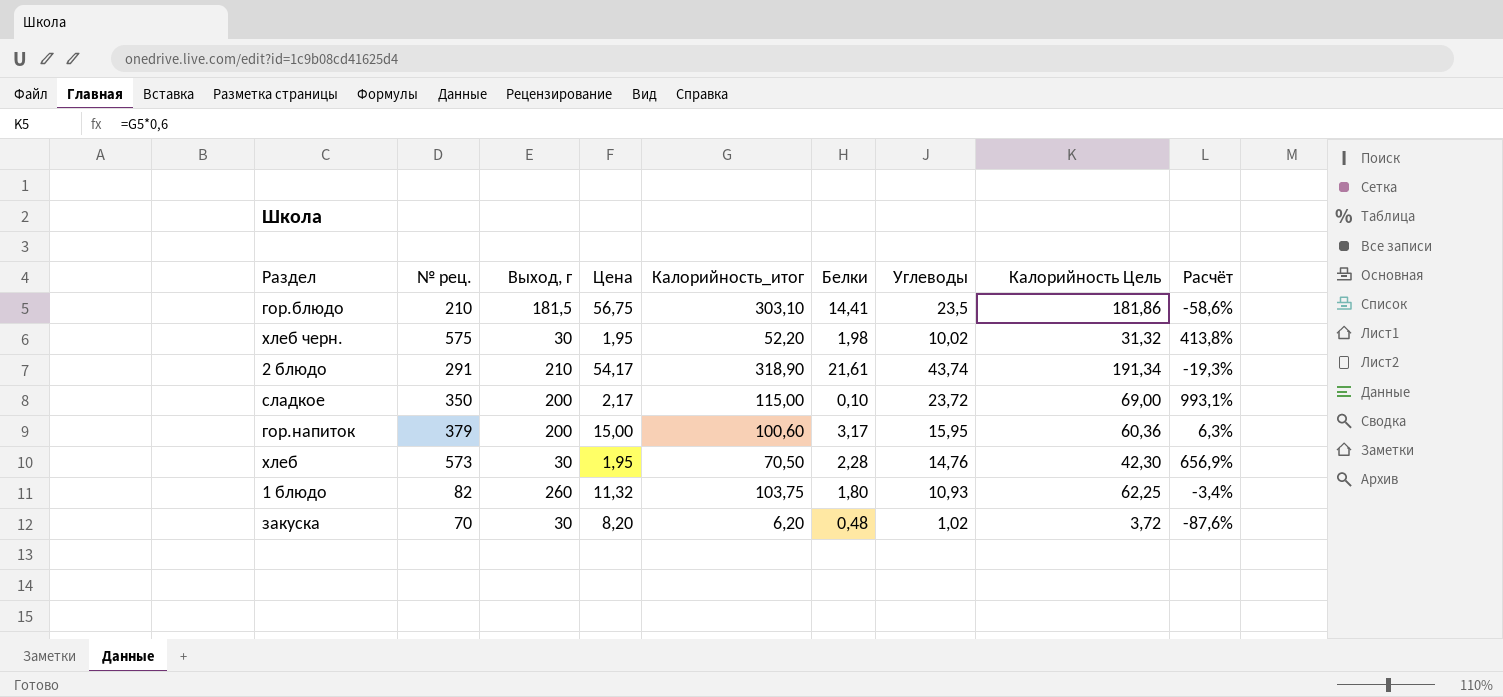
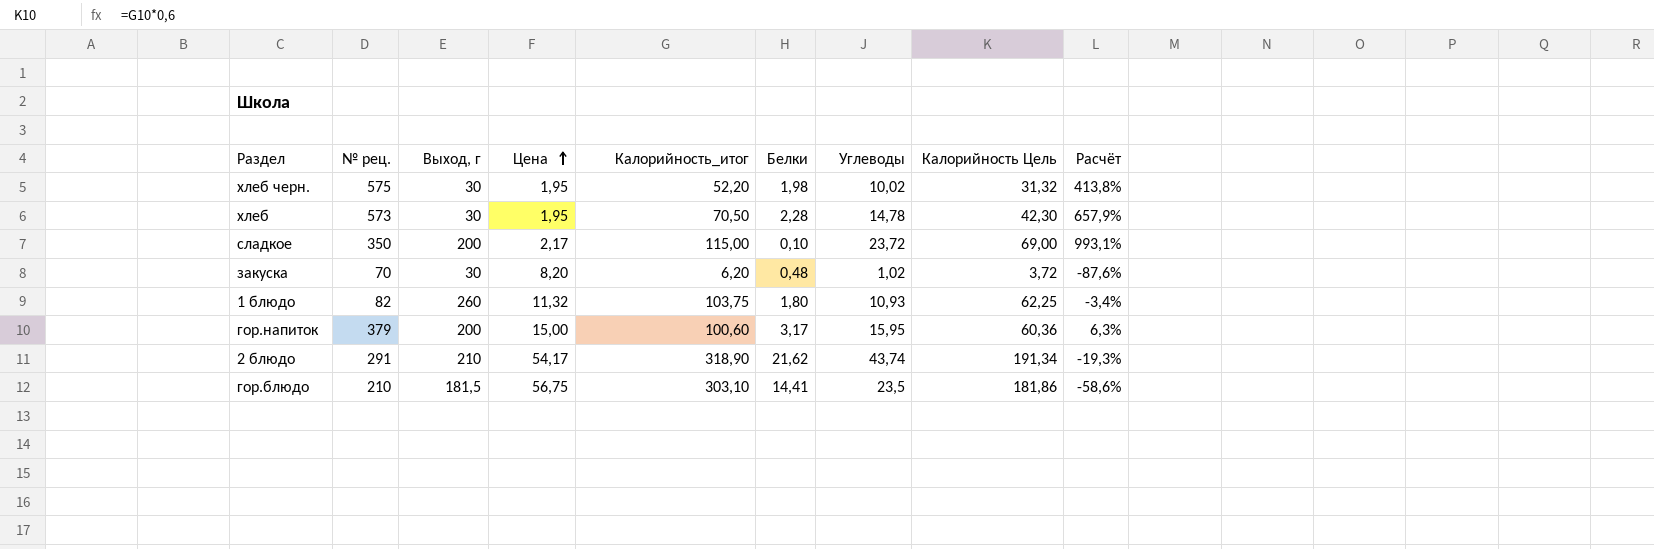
row order: none -> Цена ascending
хлеб | Углеводы: 14,76 -> 14,78
хлеб | Расчёт: 656,9% -> 657,9%
2 блюдо | Белки: 21,61 -> 21,62

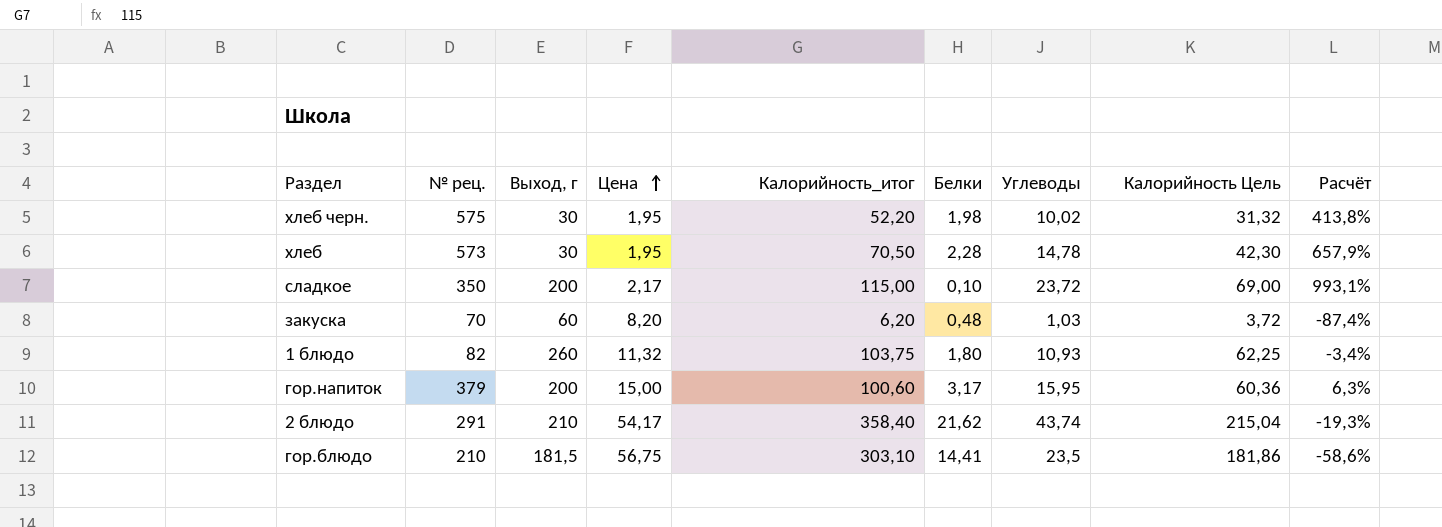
закуска | Выход, г: 30 -> 60
закуска | Углеводы: 1,02 -> 1,03
закуска | Расчёт: -87,6% -> -87,4%
2 блюдо | Калорийность_итог: 318,90 -> 358,40
2 блюдо | Калорийность Цель: 191,34 -> 215,04

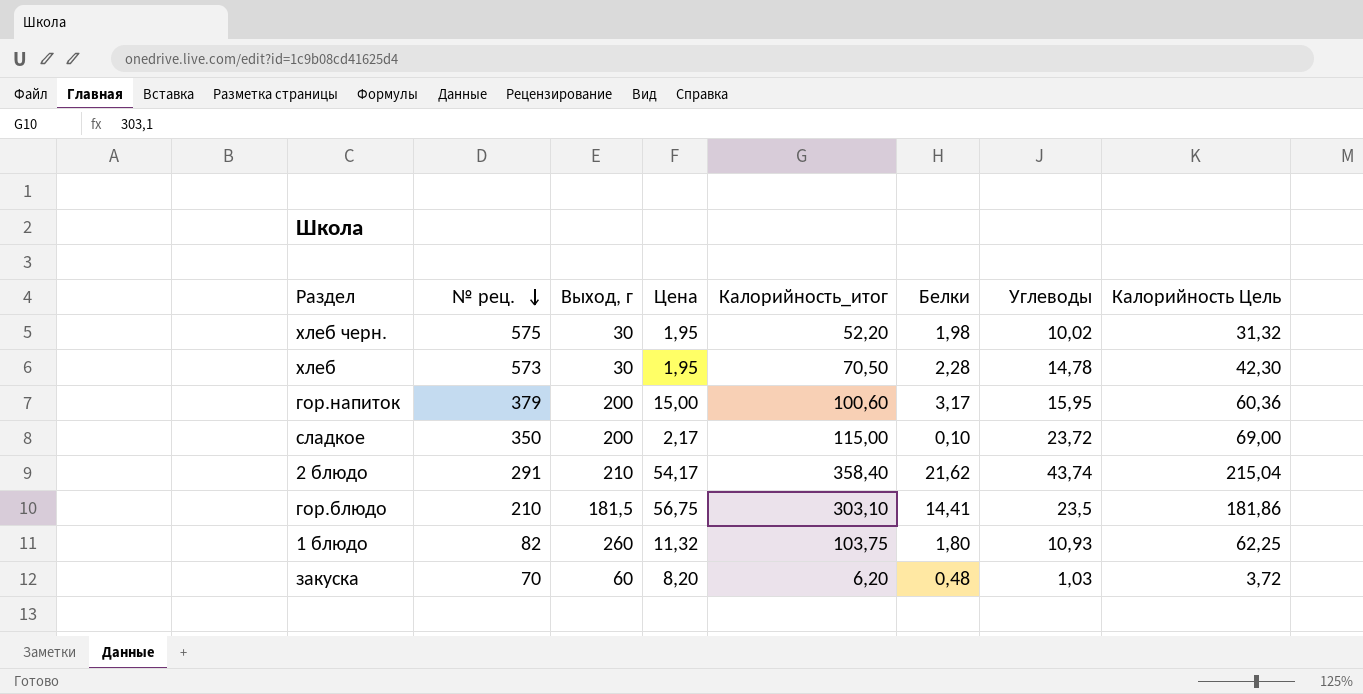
row order: Цена ascending -> № рец. descending
column Расчёт | formula: ([Углеводы] - [Цена]) / [Цена] -> none

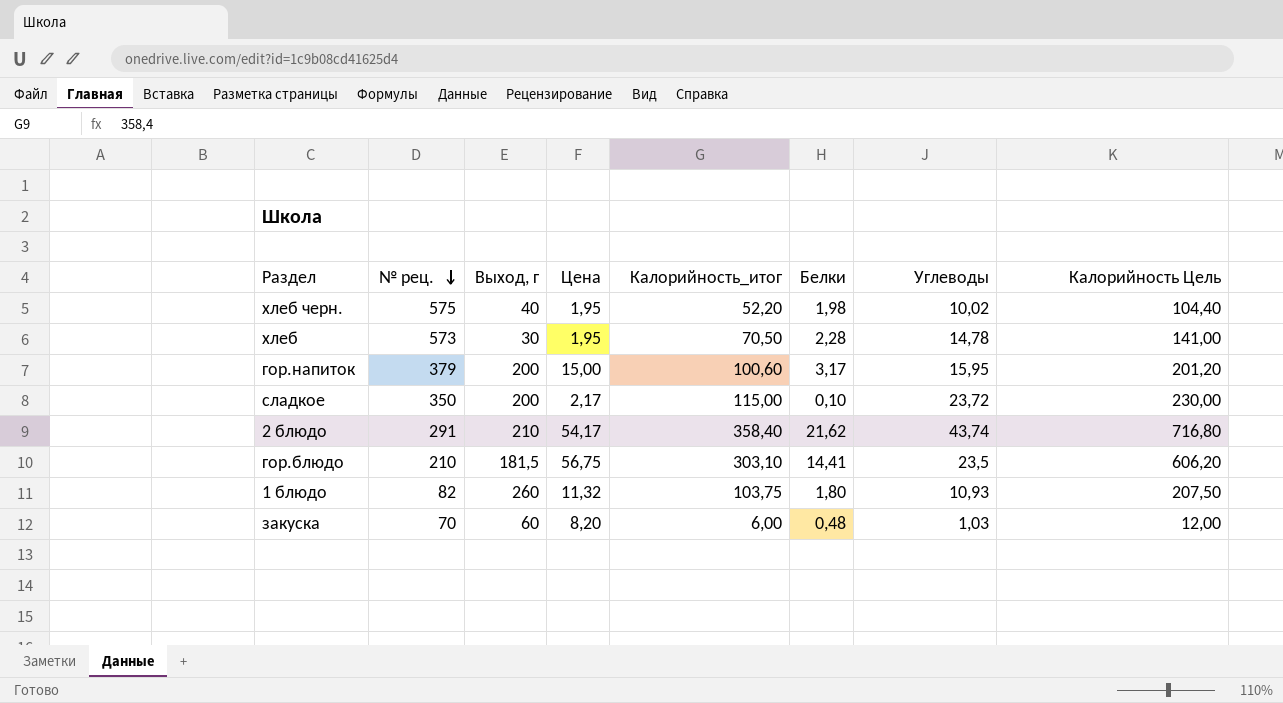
column Калорийность Цель | formula: [Калорийность_итог] * 0,6 -> [Калорийность_итог] * 2
хлеб черн. | Выход, г: 30 -> 40
закуска | Калорийность_итог: 6,20 -> 6,00

